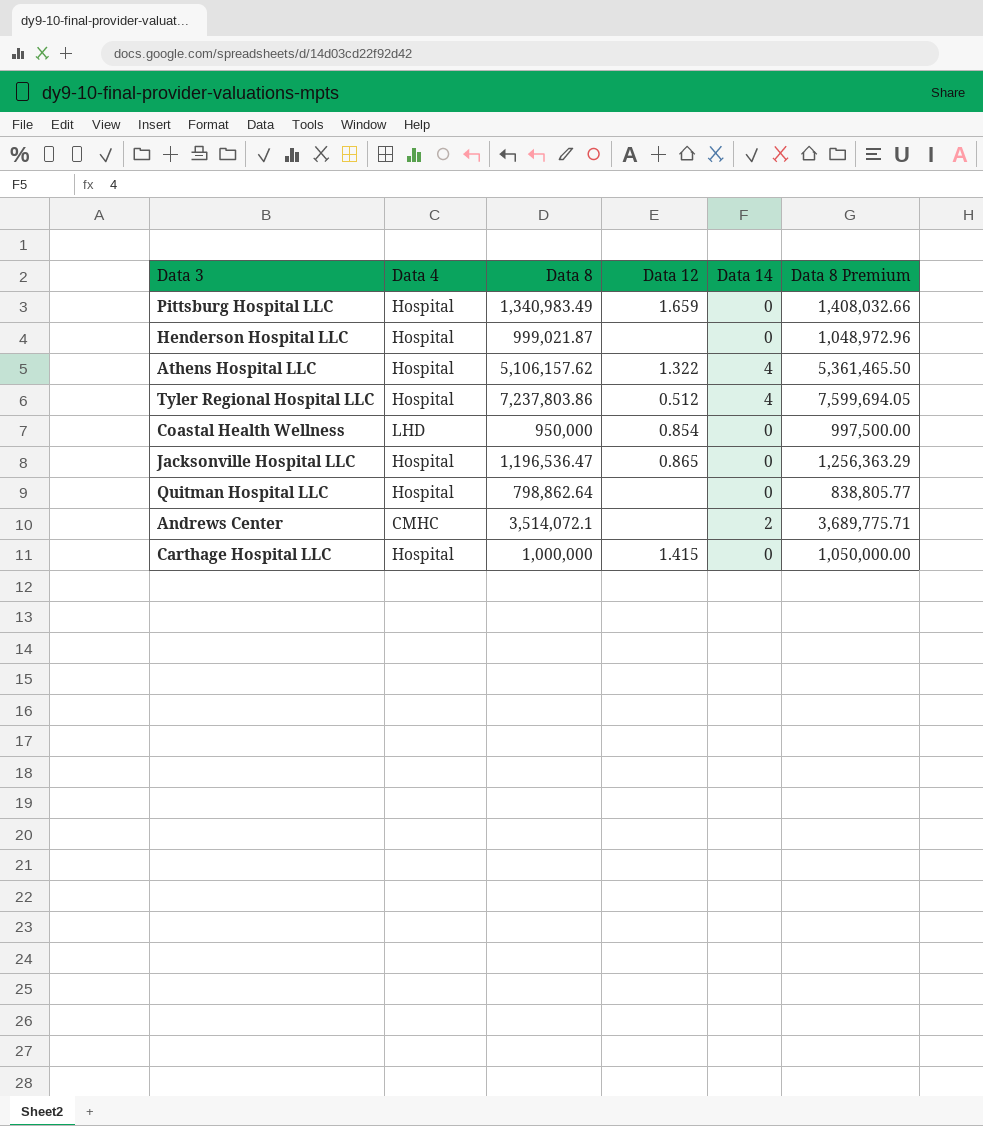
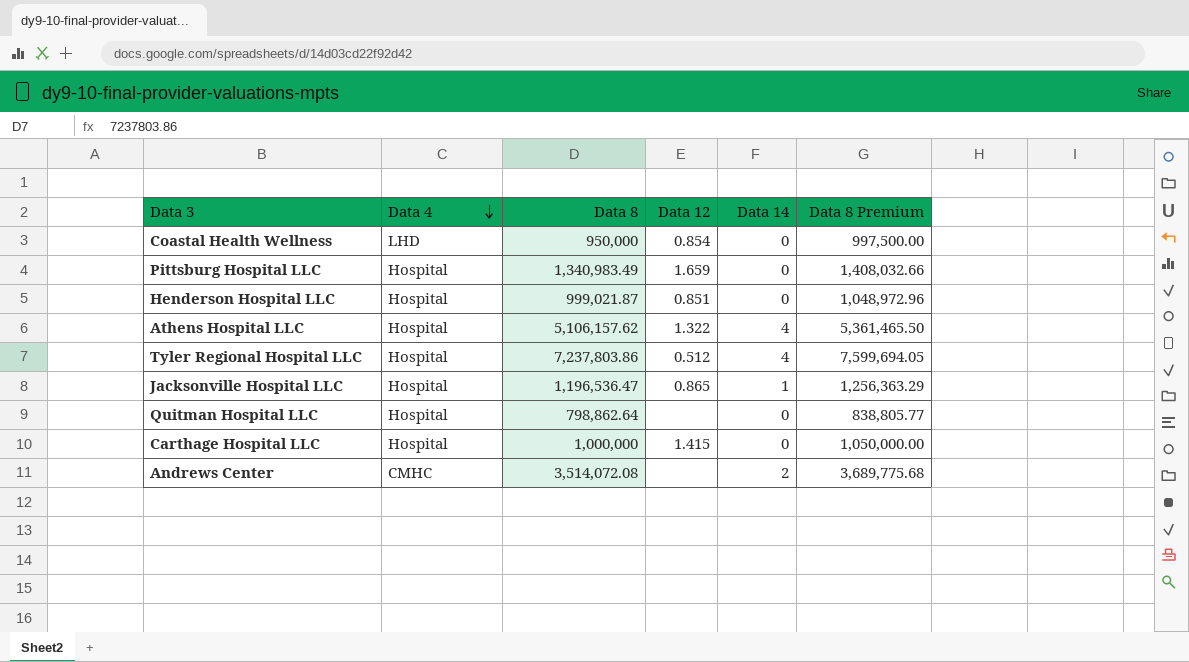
row order: none -> Data 4 descending
Henderson Hospital LLC | Data 12: none -> 0.851
Jacksonville Hospital LLC | Data 14: 0 -> 1
Andrews Center | Data 8: 3,514,072.1 -> 3,514,072.08
Andrews Center | Data 8 Premium: 3,689,775.71 -> 3,689,775.68

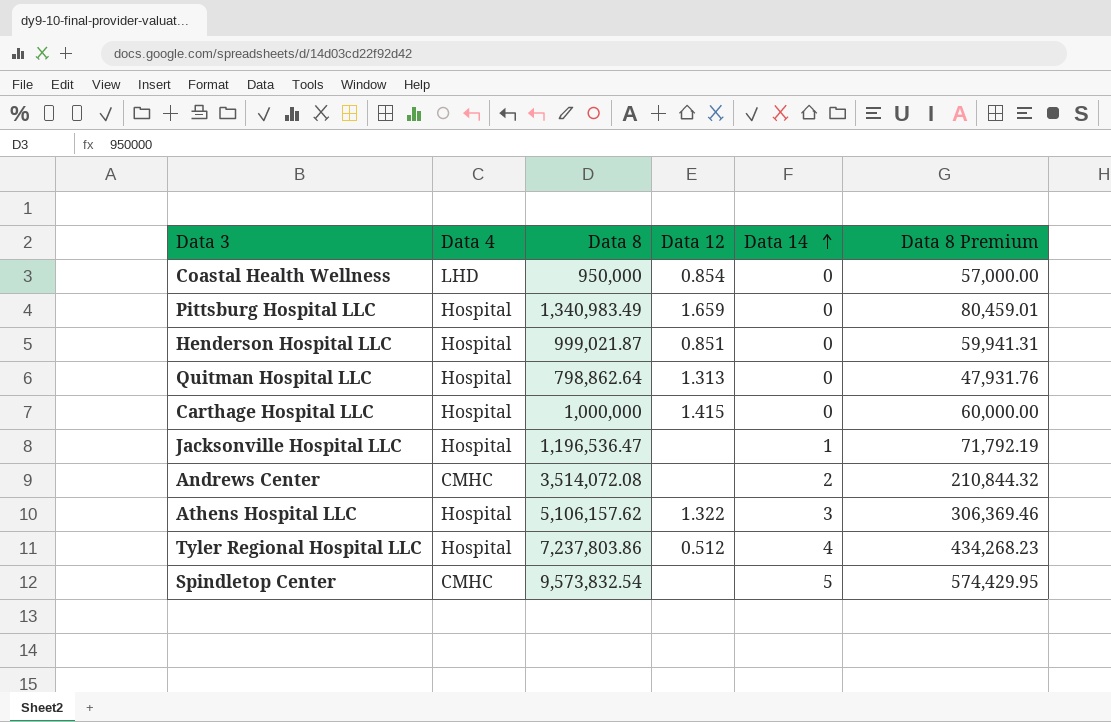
row order: Data 4 descending -> Data 14 ascending
column Data 8 Premium | formula: [Data 8] * 1.05 -> [Data 8] * 0.06
Quitman Hospital LLC | Data 12: none -> 1.313
Jacksonville Hospital LLC | Data 12: 0.865 -> none
Athens Hospital LLC | Data 14: 4 -> 3
row Spindletop Center: none -> CMHC | 9,573,832.54 | none | 5 | 574,429.95

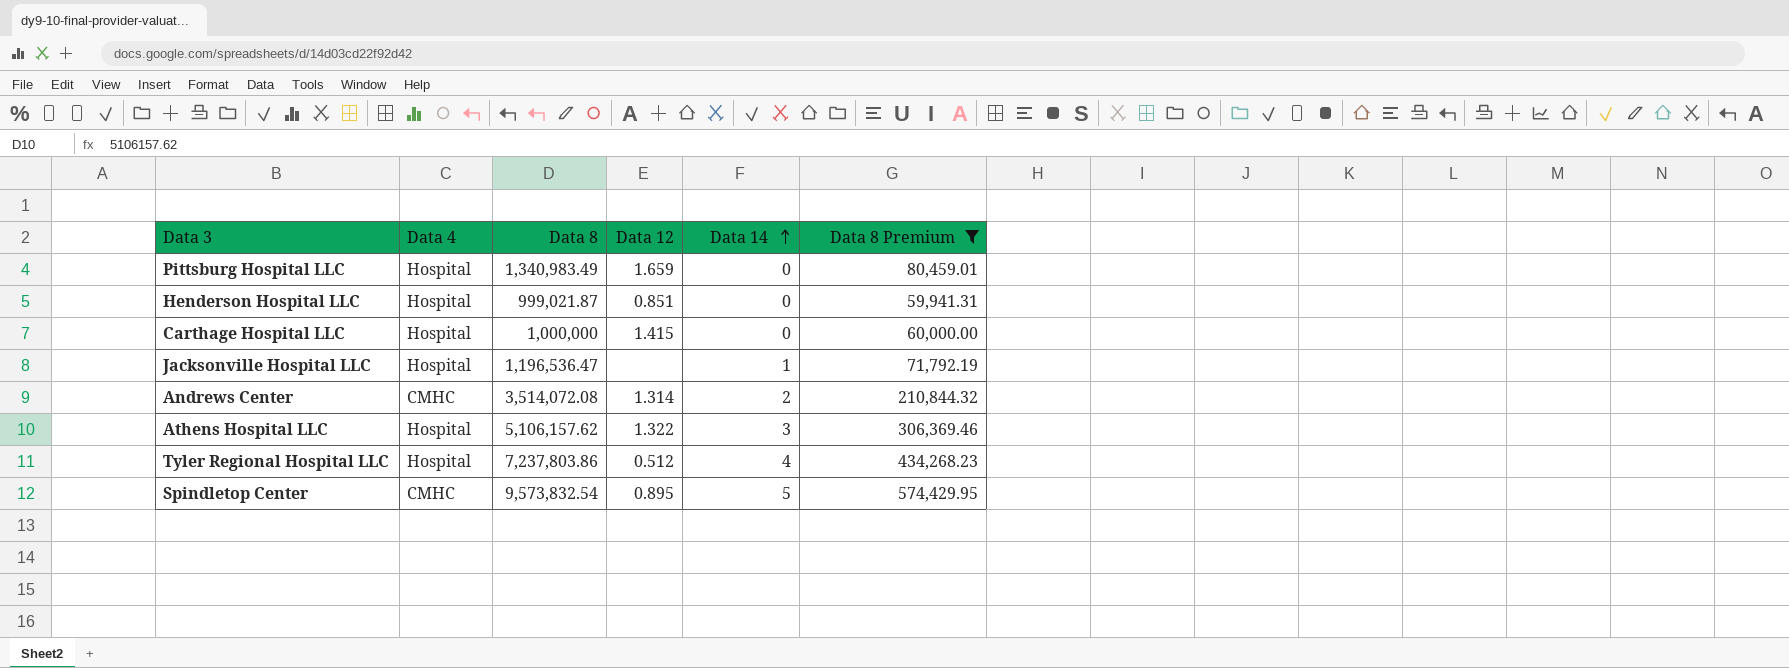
filter: none -> Data 8 Premium >= 59,941.31
Andrews Center | Data 12: none -> 1.314
Spindletop Center | Data 12: none -> 0.895

